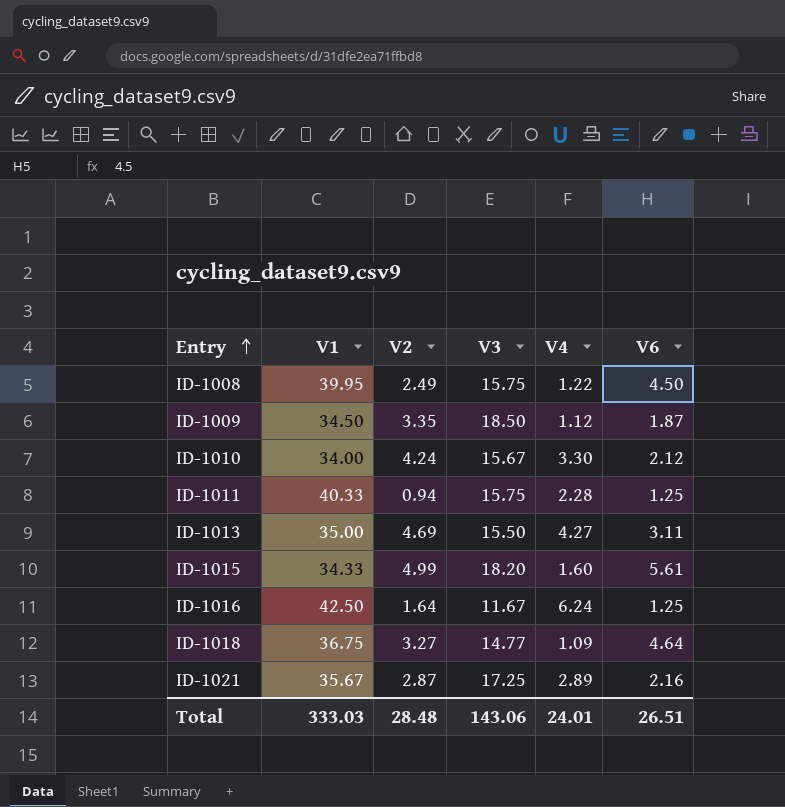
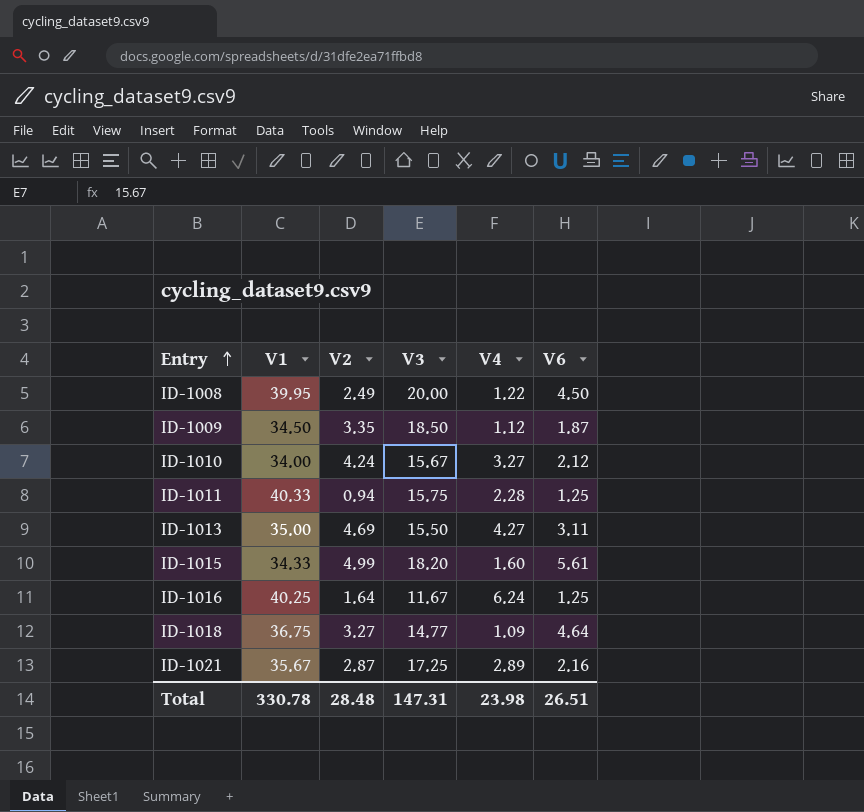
ID-1008 | V3: 15.75 -> 20.00
ID-1010 | V4: 3.30 -> 3.27
ID-1016 | V1: 42.50 -> 40.25
Total | V1: 333.03 -> 330.78
Total | V3: 143.06 -> 147.31
Total | V4: 24.01 -> 23.98

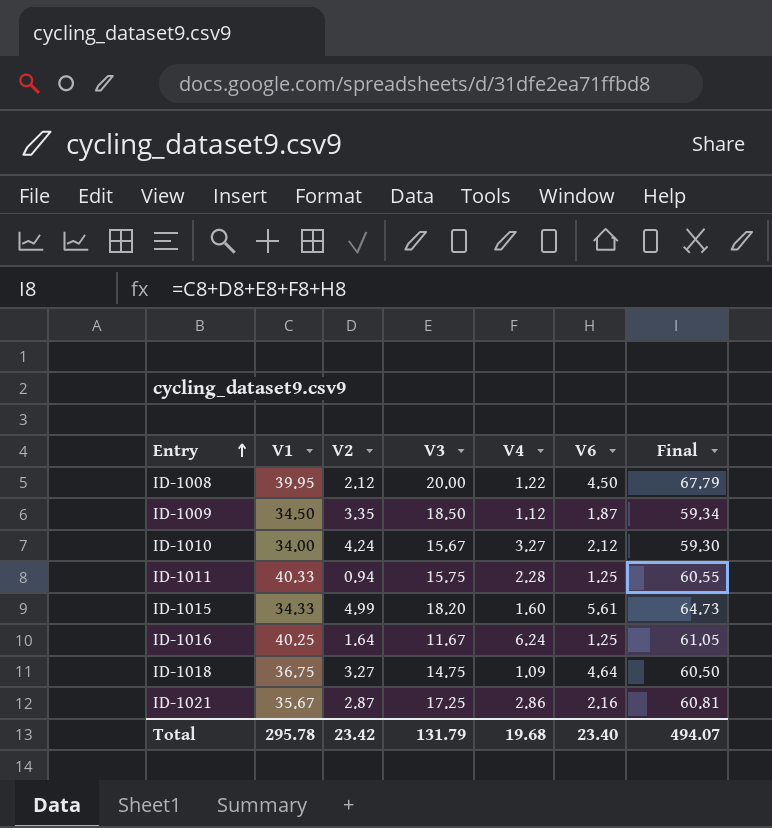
column Final | formula: none -> [V1] + [V2] + [V3] + [V4] + [V6]
row ID-1013: 35.00 | 4.69 | 15.50 | 4.27 | 3.11 -> none
ID-1008 | V2: 2.49 -> 2.12
ID-1018 | V3: 14.77 -> 14.75
ID-1021 | V4: 2.89 -> 2.86
Total | V1: 330.78 -> 295.78
Total | V2: 28.48 -> 23.42
Total | V3: 147.31 -> 131.79
Total | V4: 23.98 -> 19.68
Total | V6: 26.51 -> 23.40

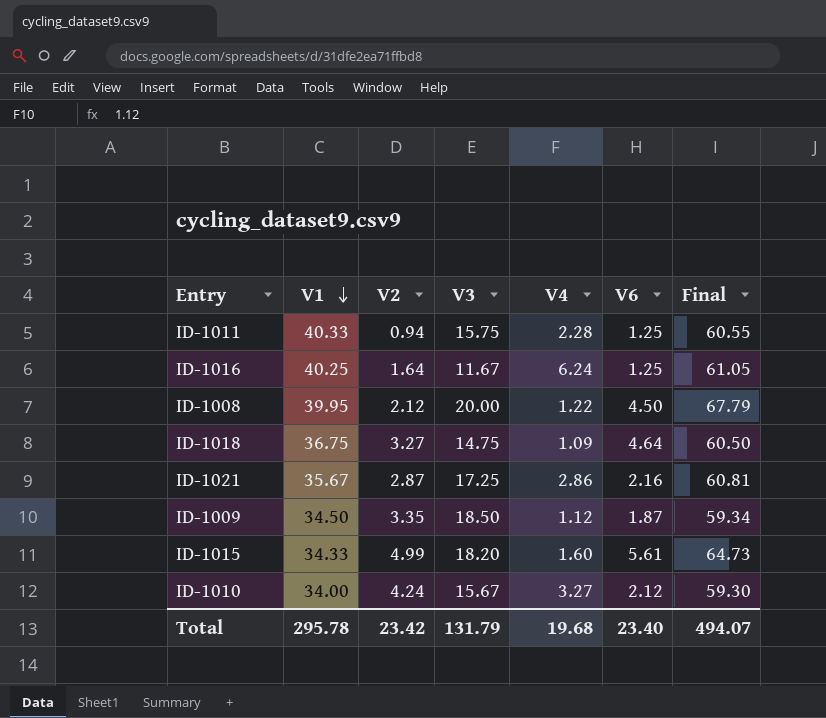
row order: Entry ascending -> V1 descending

